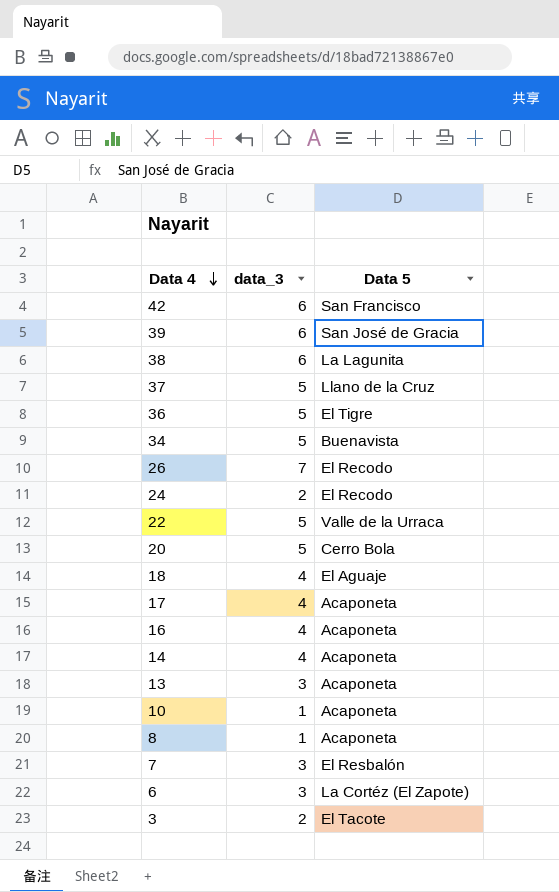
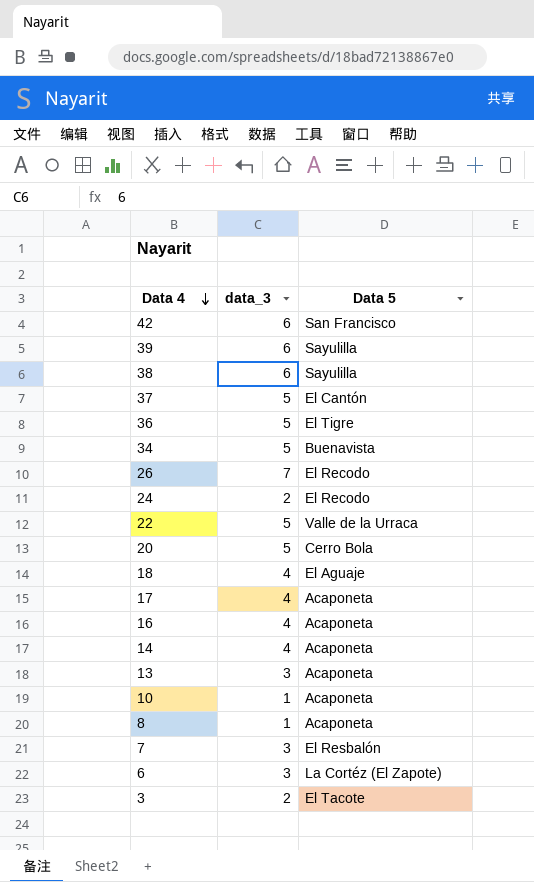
39 | Data 5: San José de Gracia -> Sayulilla
38 | Data 5: La Lagunita -> Sayulilla
37 | Data 5: Llano de la Cruz -> El Cantón

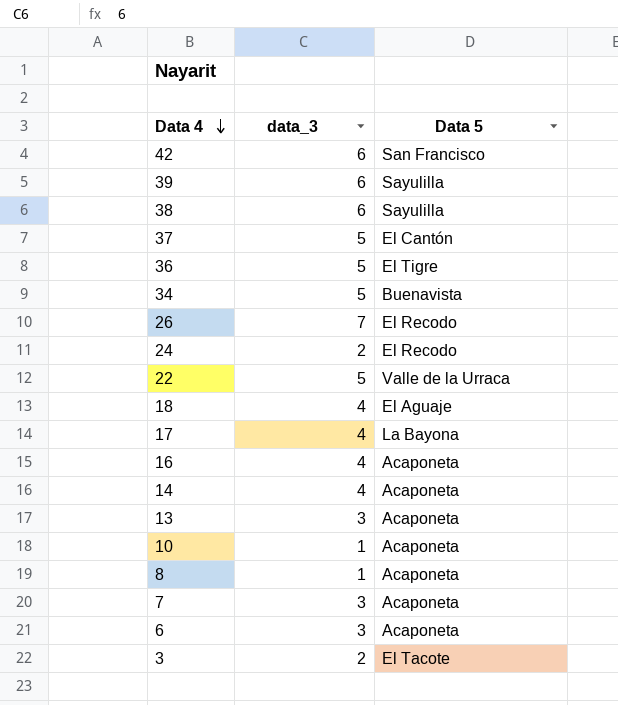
row 20: 5 | Cerro Bola -> none
17 | Data 5: Acaponeta -> La Bayona
7 | Data 5: El Resbalón -> Acaponeta
6 | Data 5: La Cortéz (El Zapote) -> Acaponeta

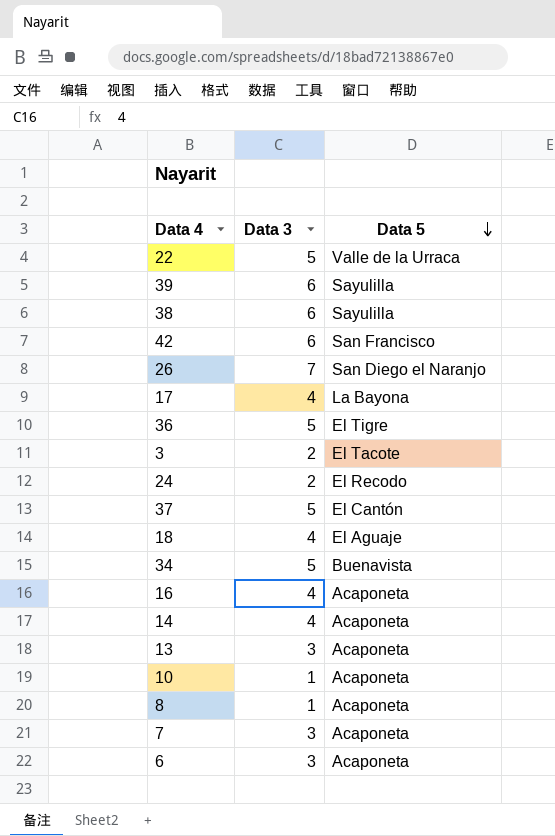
row order: Data 4 descending -> Data 5 descending
column name: data_3 -> Data 3
26 | Data 5: El Recodo -> San Diego el Naranjo

